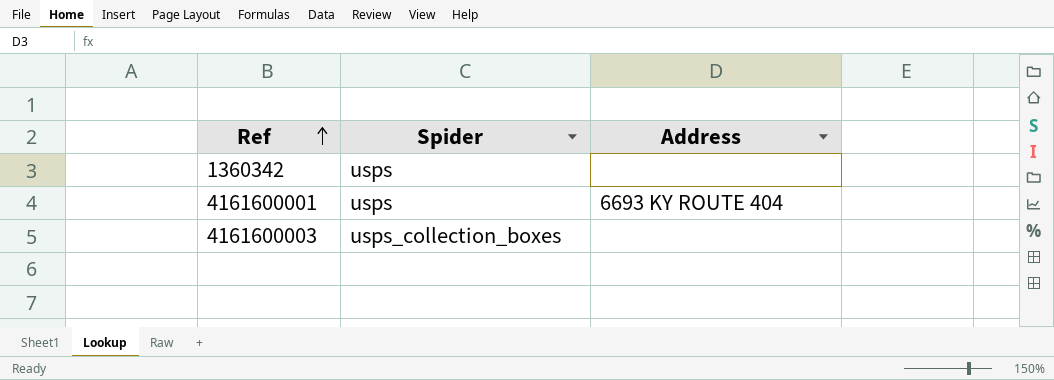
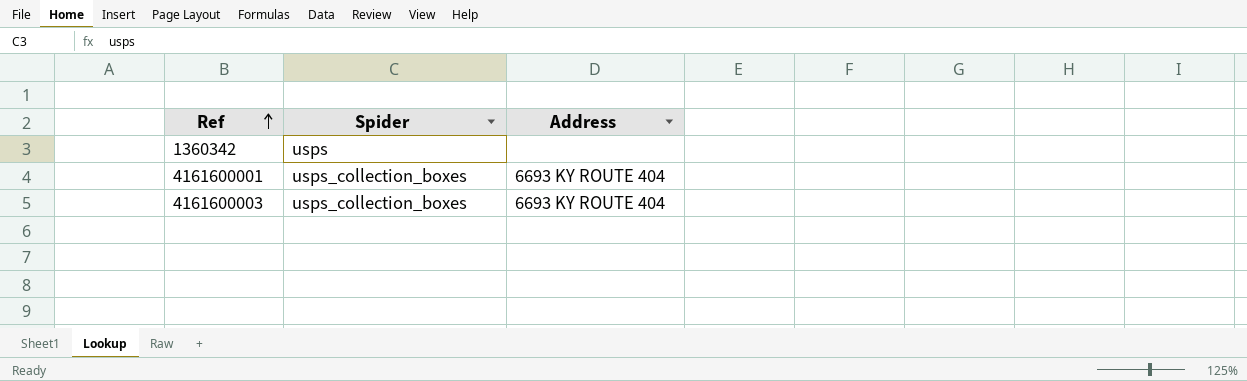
4161600001 | Spider: usps -> usps_collection_boxes
4161600003 | Address: none -> 6693 KY ROUTE 404

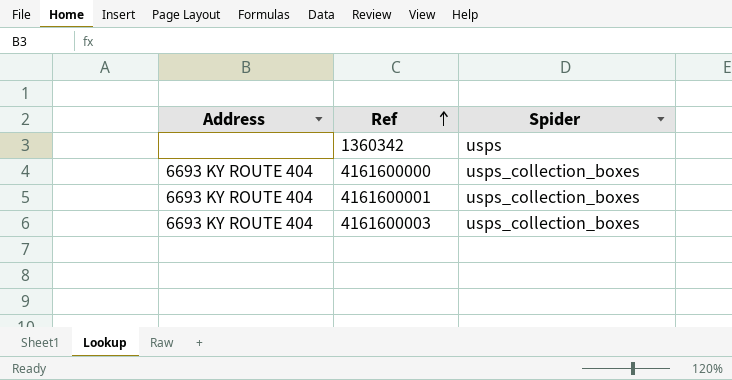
column Address | position: 3 -> 1
row 4161600000: none -> 6693 KY ROUTE 404 | usps_collection_boxes

